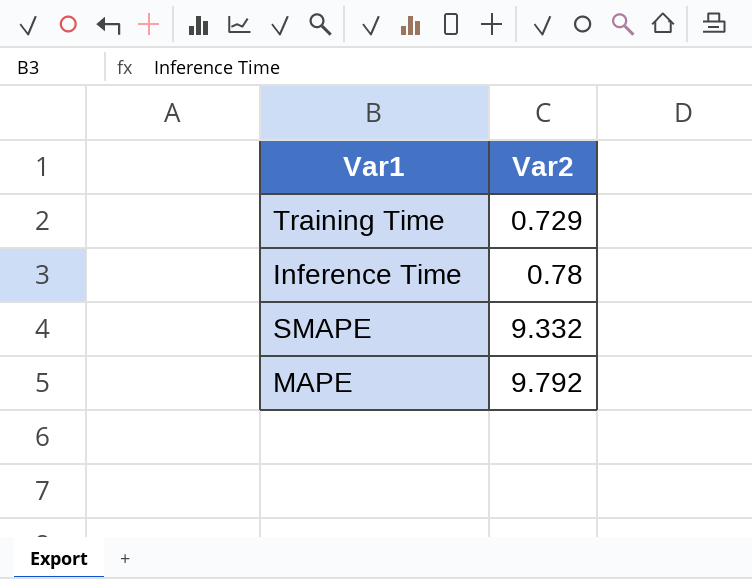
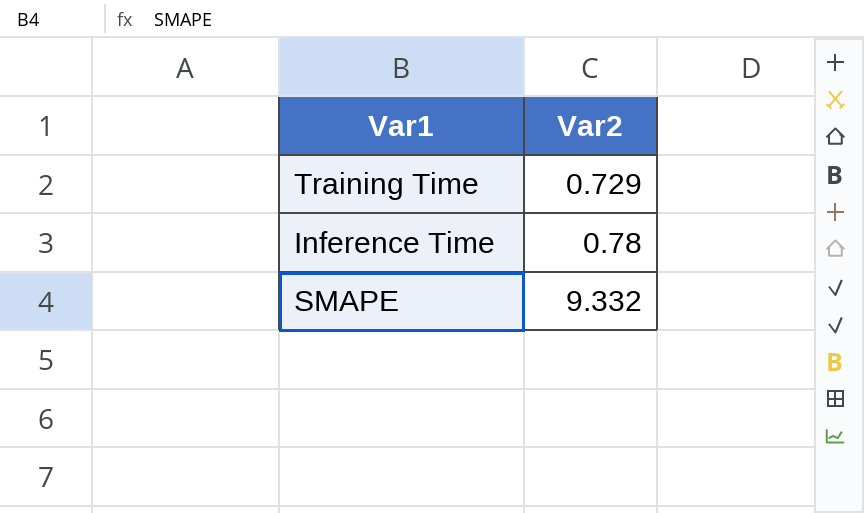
row MAPE: 9.792 -> none

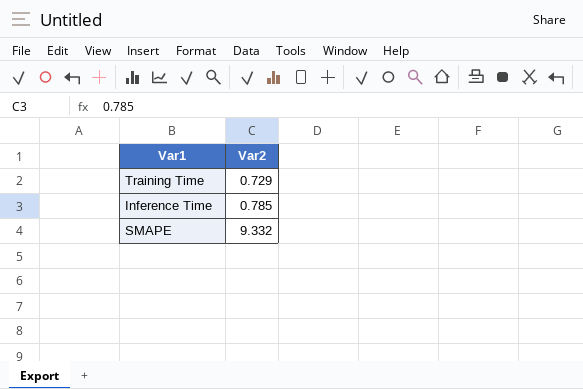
Inference Time | Var2: 0.78 -> 0.785

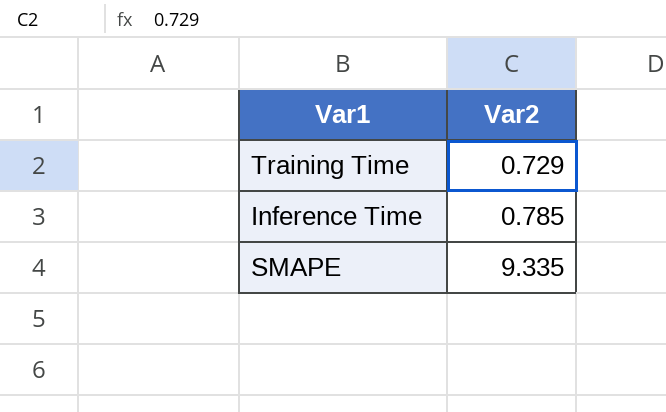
SMAPE | Var2: 9.332 -> 9.335

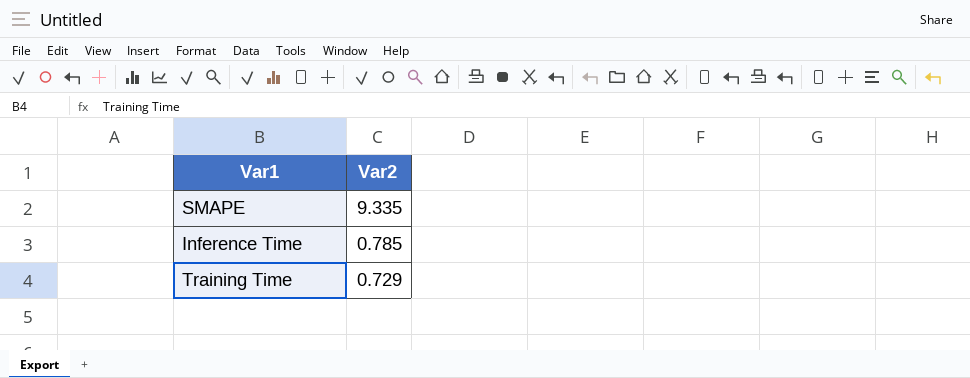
row order: Var2 ascending -> Var2 descending

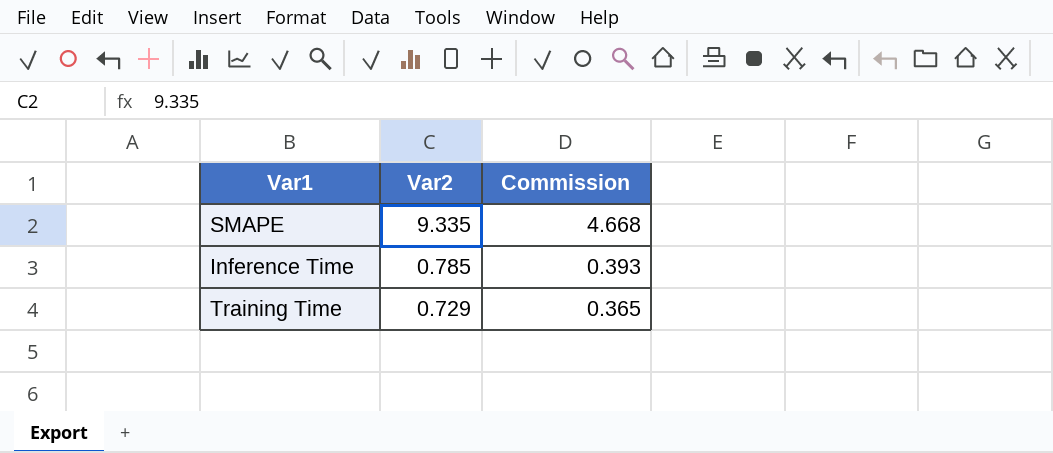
column Commission | formula: none -> [Var2] * 0.5

